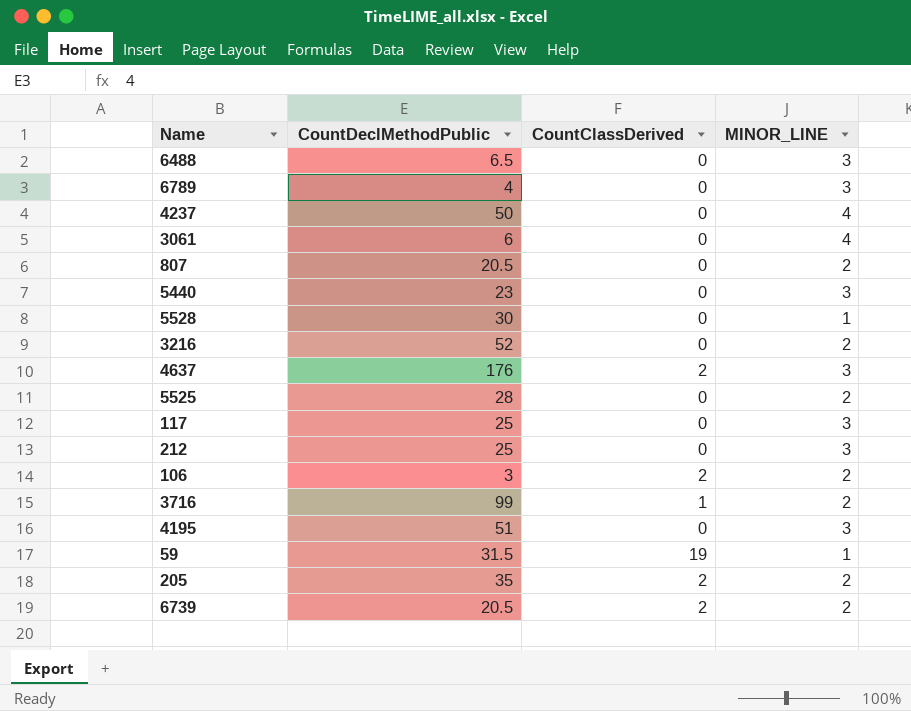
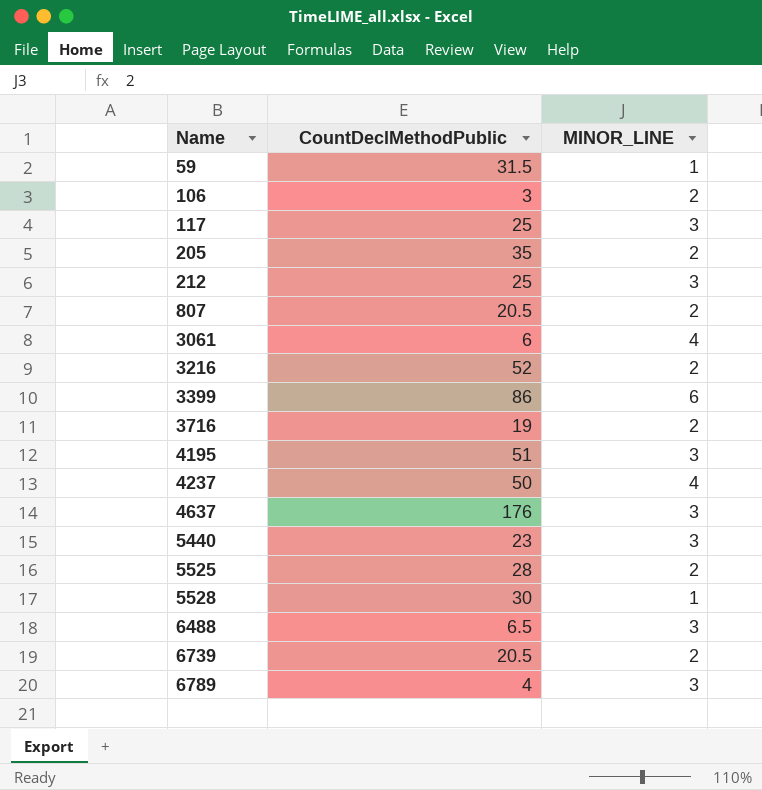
row order: none -> Name ascending
column CountClassDerived | position: 3 -> none
row 3399: none -> 86 | 6
3716 | CountDeclMethodPublic: 99 -> 19

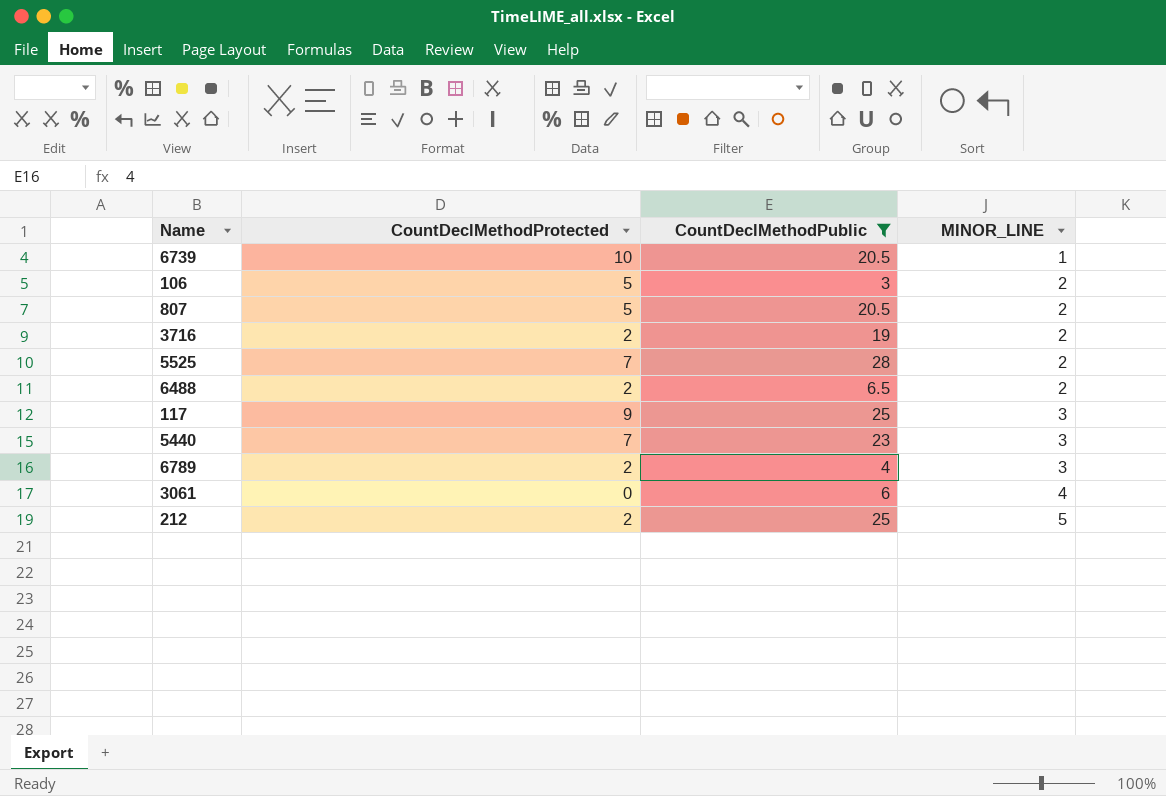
filter: none -> CountDeclMethodPublic <= 28
row order: Name ascending -> MINOR_LINE ascending
column CountDeclMethodProtected | position: none -> 2
6739 | MINOR_LINE: 2 -> 1
6488 | MINOR_LINE: 3 -> 2
212 | MINOR_LINE: 3 -> 5

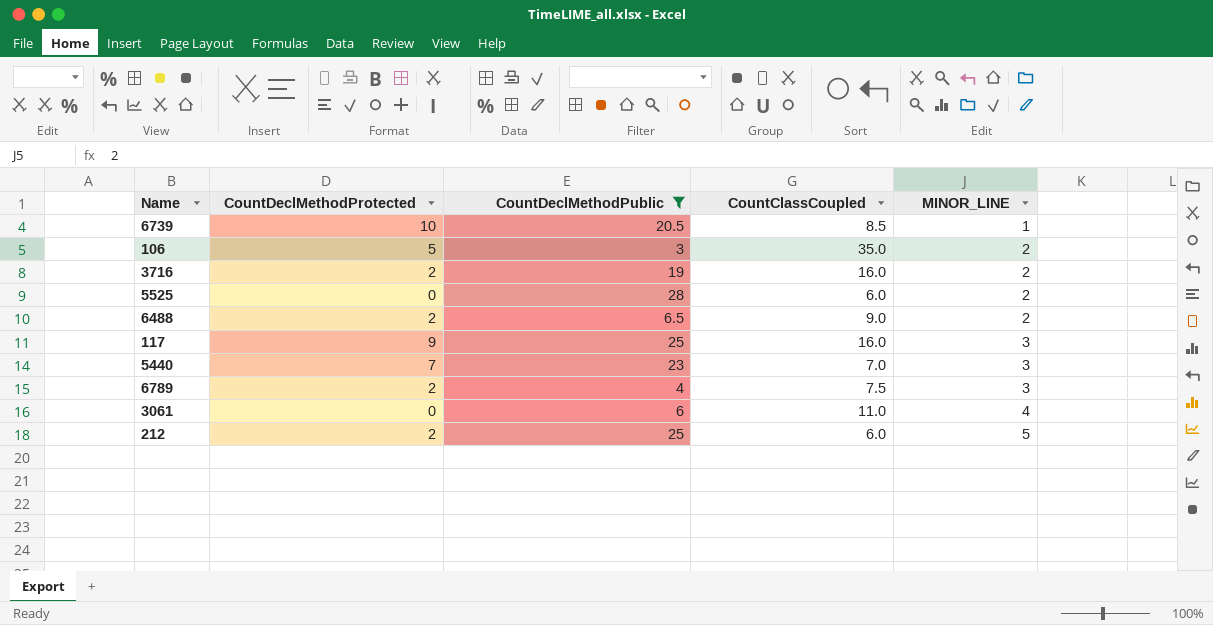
column CountClassCoupled | position: none -> 4
row 807: 5 | 20.5 | 2 -> none
5525 | CountDeclMethodProtected: 7 -> 0

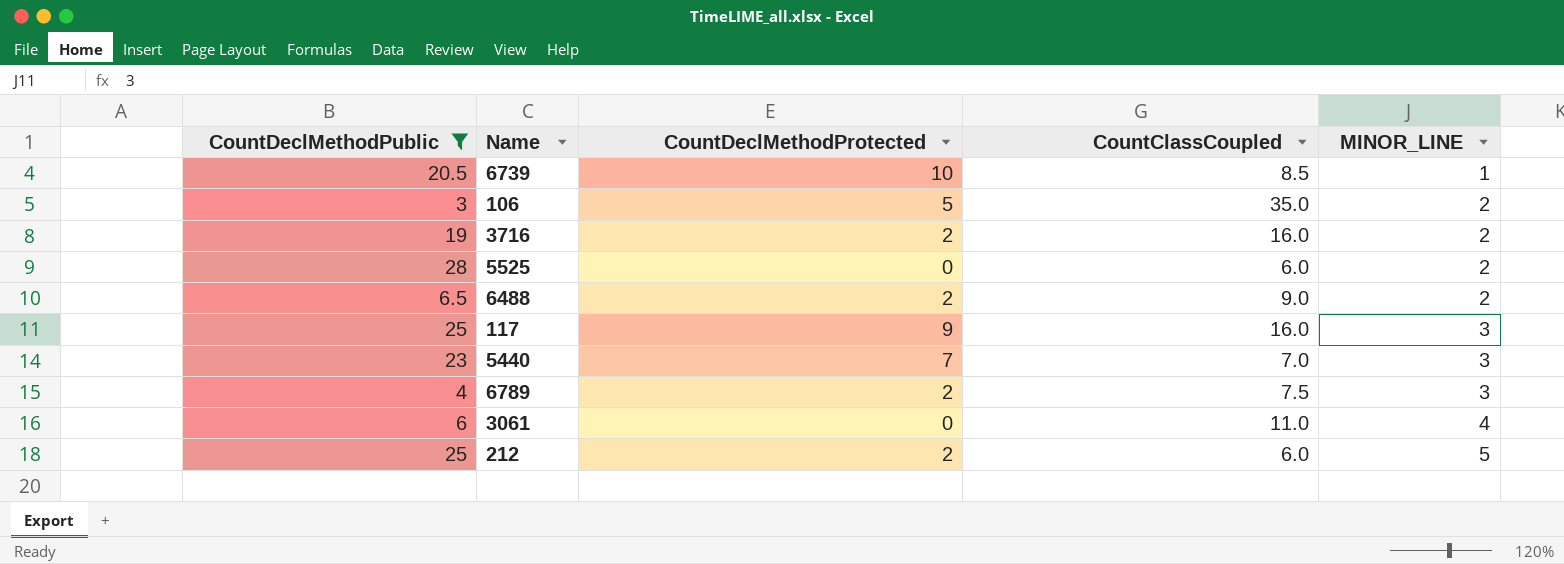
column CountDeclMethodPublic | position: 3 -> 1

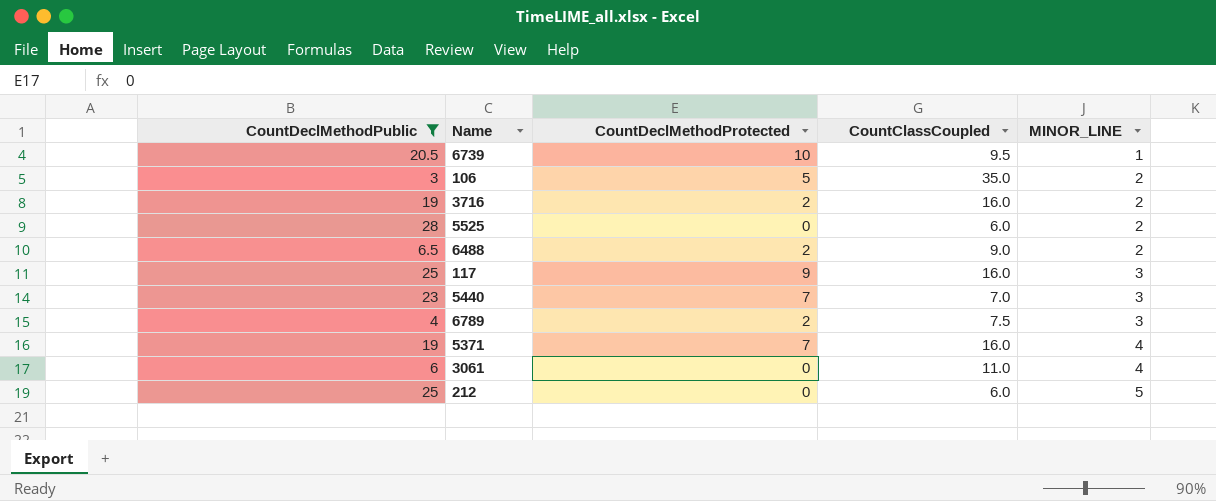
6739 | CountClassCoupled: 8.5 -> 9.5
row 5371: none -> 19 | 7 | 16.0 | 4
212 | CountDeclMethodProtected: 2 -> 0

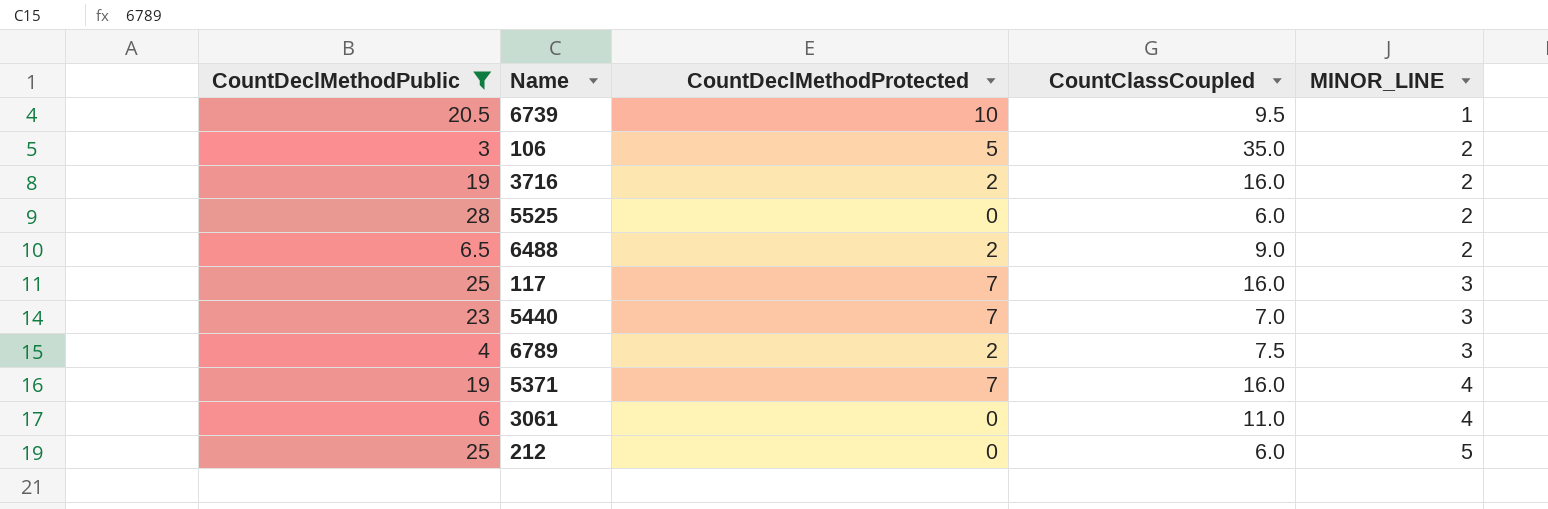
117 | CountDeclMethodProtected: 9 -> 7

